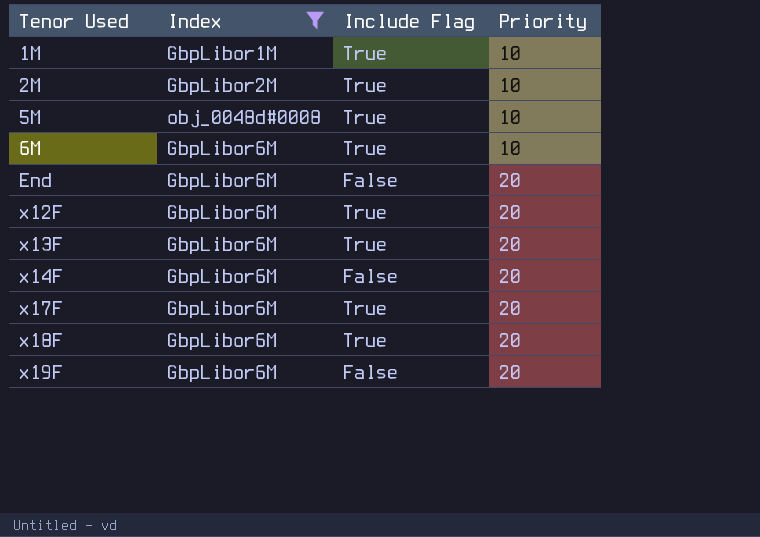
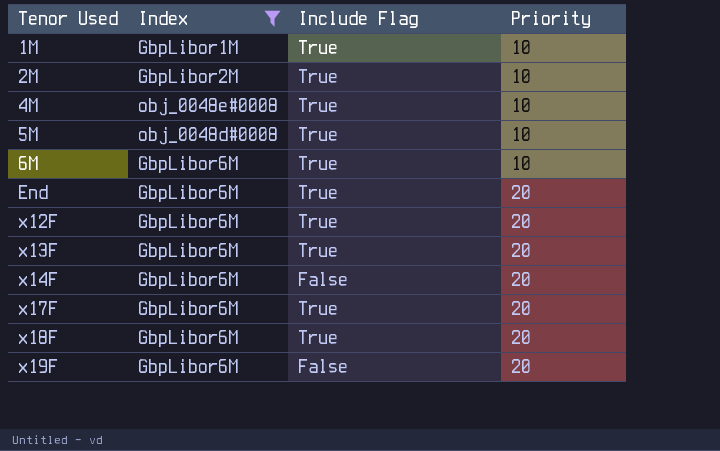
row 4M: none -> obj_0048e#0008 | True | 10
End | Include Flag: False -> True

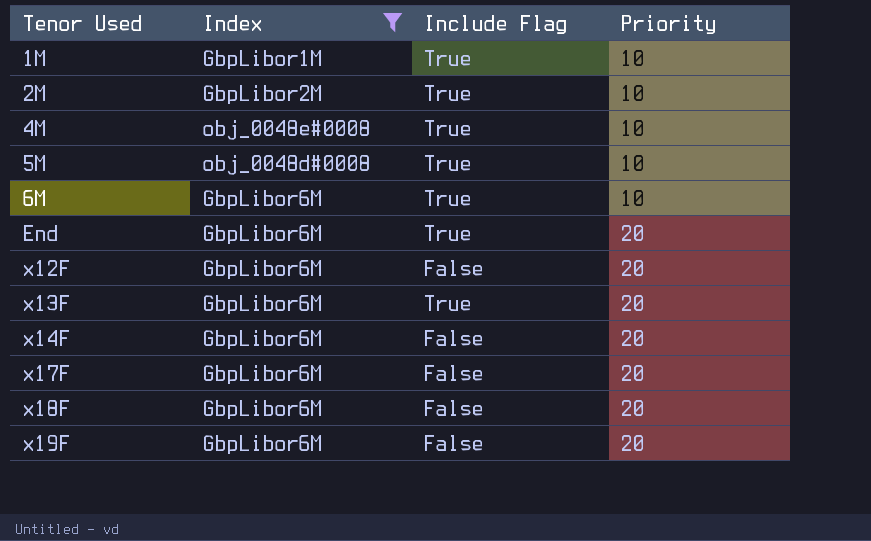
x12F | Include Flag: True -> False
x17F | Include Flag: True -> False
x18F | Include Flag: True -> False

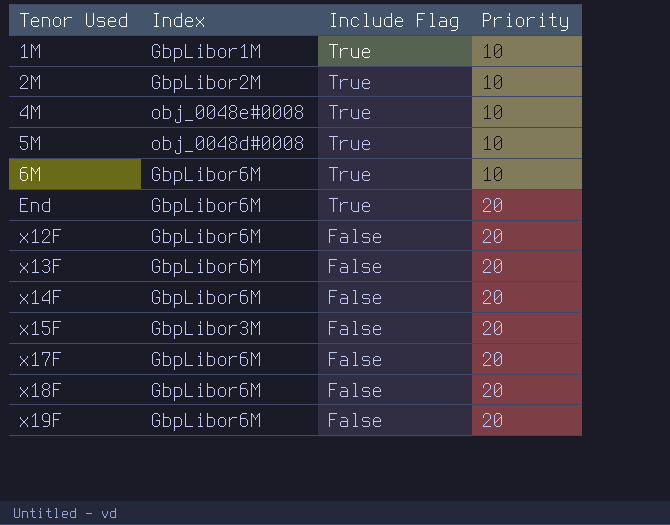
filter: Index != GbpLibor3M -> none
x13F | Include Flag: True -> False

